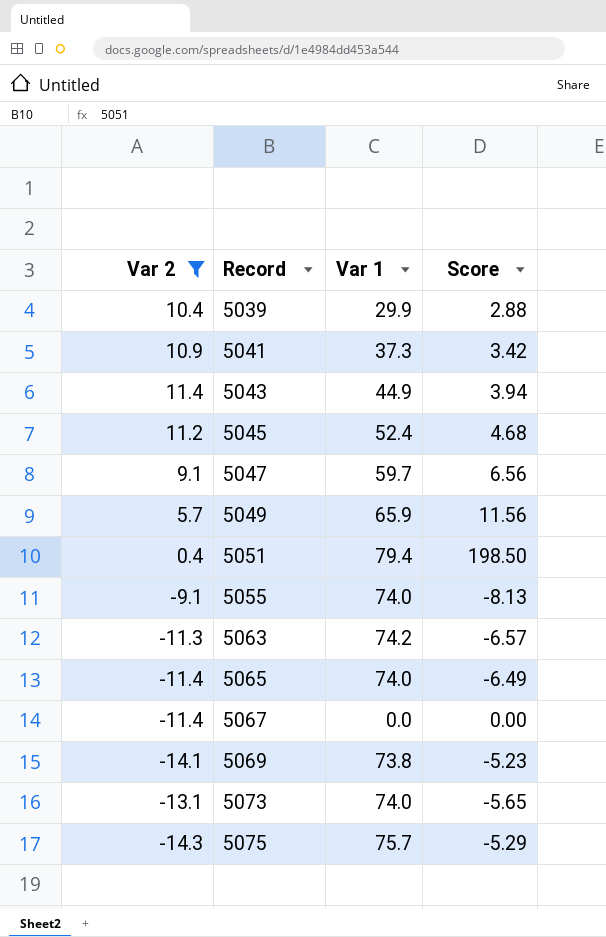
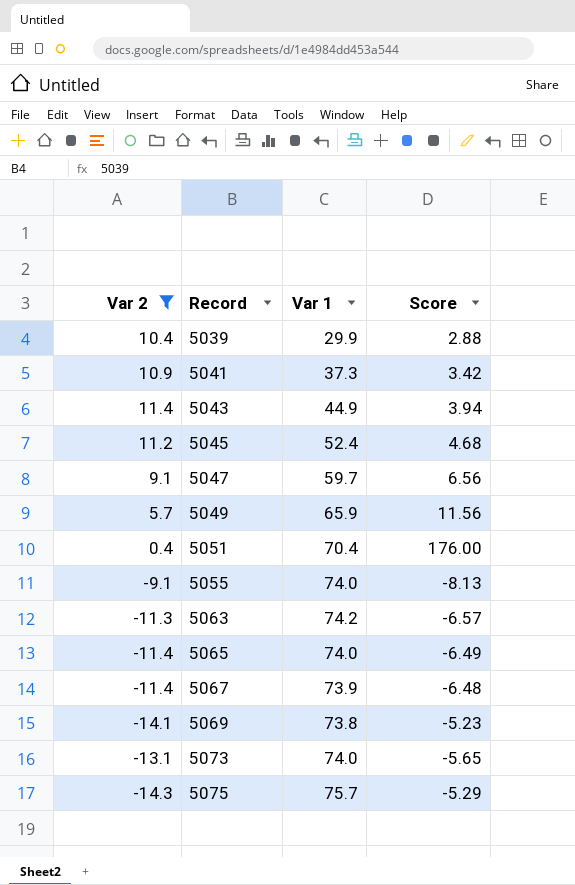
5051 | Var 1: 79.4 -> 70.4
5051 | Score: 198.50 -> 176.00
5067 | Var 1: 0.0 -> 73.9
5067 | Score: 0.00 -> -6.48

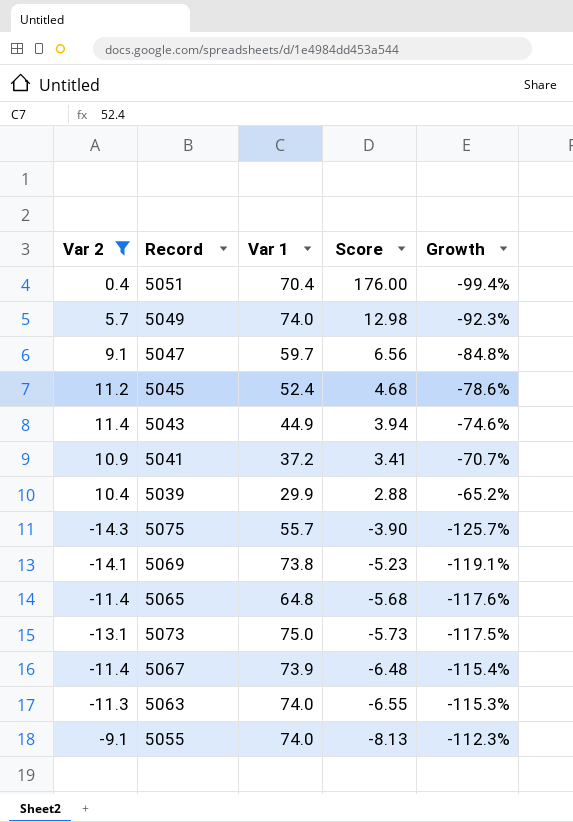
row order: Record ascending -> Score descending
column Growth | formula: none -> ([Var 2] - [Var 1]) / [Var 1]
5049 | Var 1: 65.9 -> 74.0
5049 | Score: 11.56 -> 12.98
5041 | Var 1: 37.3 -> 37.2
5041 | Score: 3.42 -> 3.41
5075 | Var 1: 75.7 -> 55.7
5075 | Score: -5.29 -> -3.90
5065 | Var 1: 74.0 -> 64.8
5065 | Score: -6.49 -> -5.68
5073 | Var 1: 74.0 -> 75.0
5073 | Score: -5.65 -> -5.73
5063 | Var 1: 74.2 -> 74.0
5063 | Score: -6.57 -> -6.55

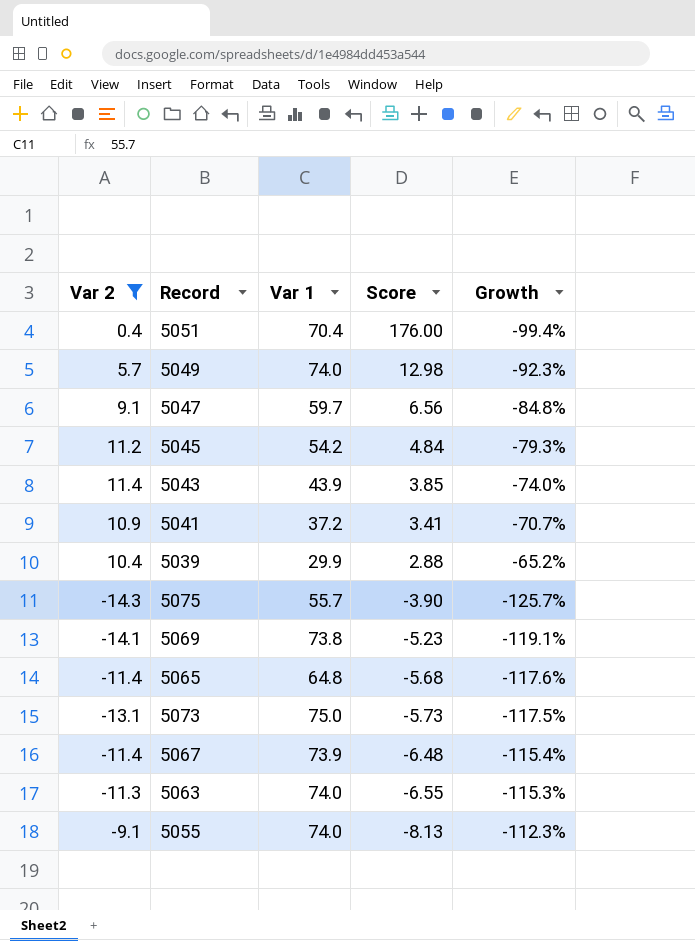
5045 | Var 1: 52.4 -> 54.2
5045 | Score: 4.68 -> 4.84
5045 | Growth: -78.6% -> -79.3%
5043 | Var 1: 44.9 -> 43.9
5043 | Score: 3.94 -> 3.85
5043 | Growth: -74.6% -> -74.0%

